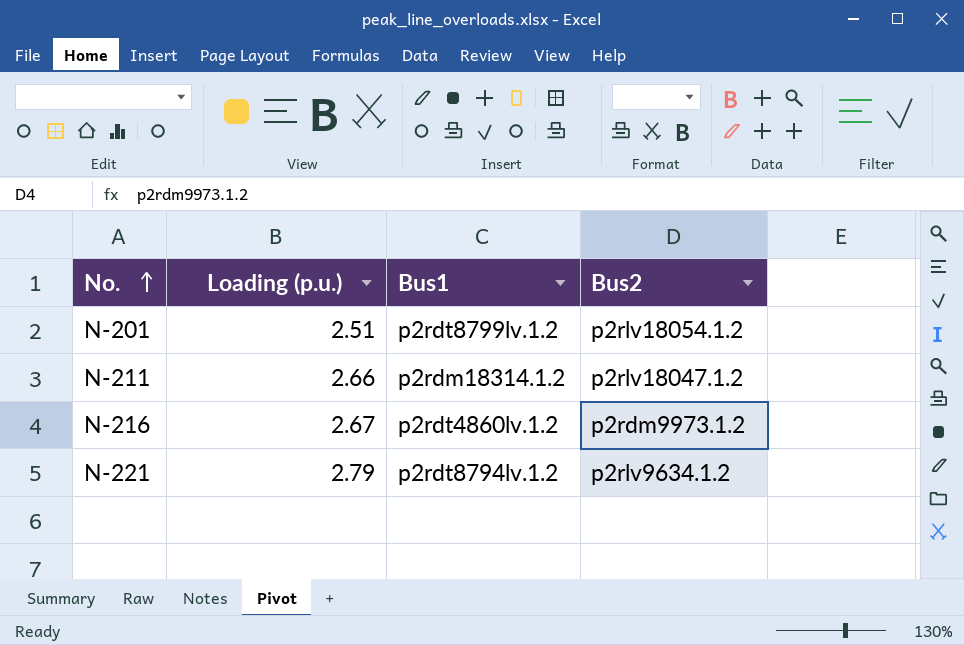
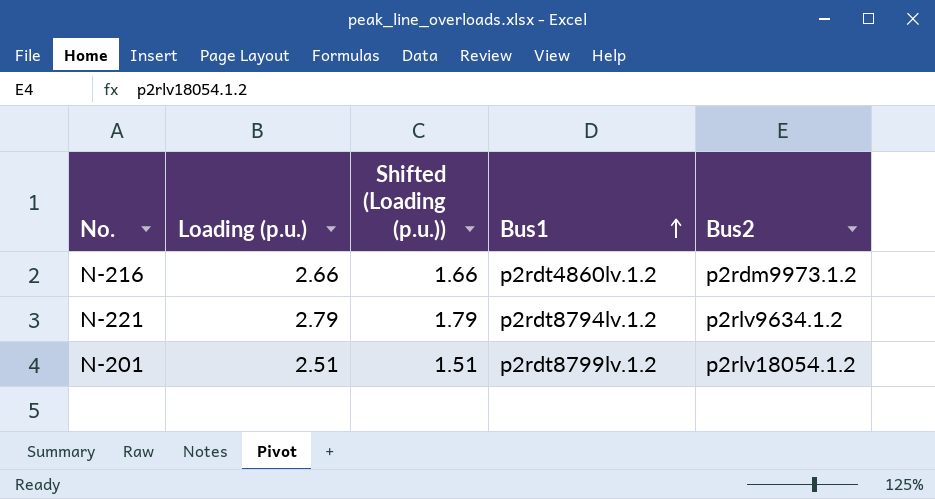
row order: No. ascending -> Bus1 ascending
column Shifted (Loading (p.u.)) | formula: none -> [Loading (p.u.)] - 1
row N-211: 2.66 | p2rdm18314.1.2 | p2rlv18047.1.2 -> none
N-216 | Loading (p.u.): 2.67 -> 2.66

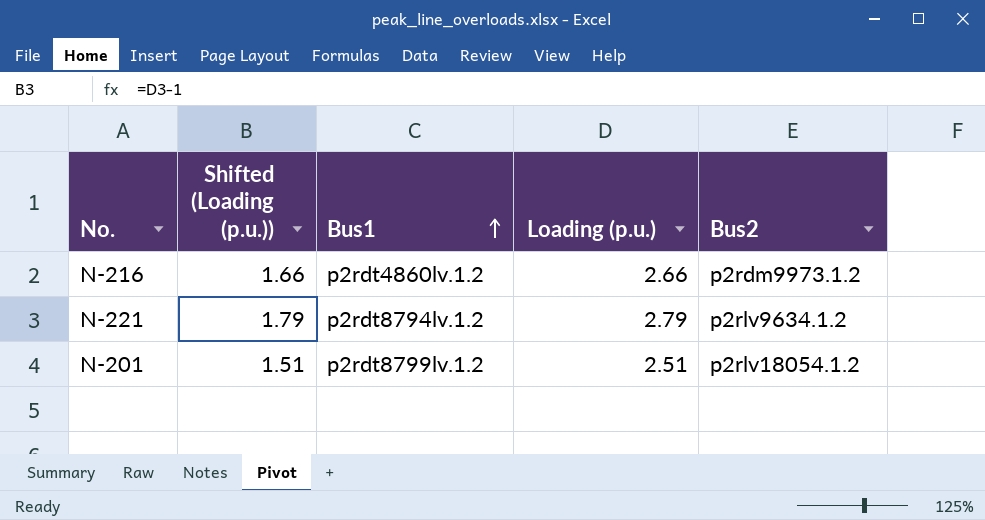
column Loading (p.u.) | position: 2 -> 4

